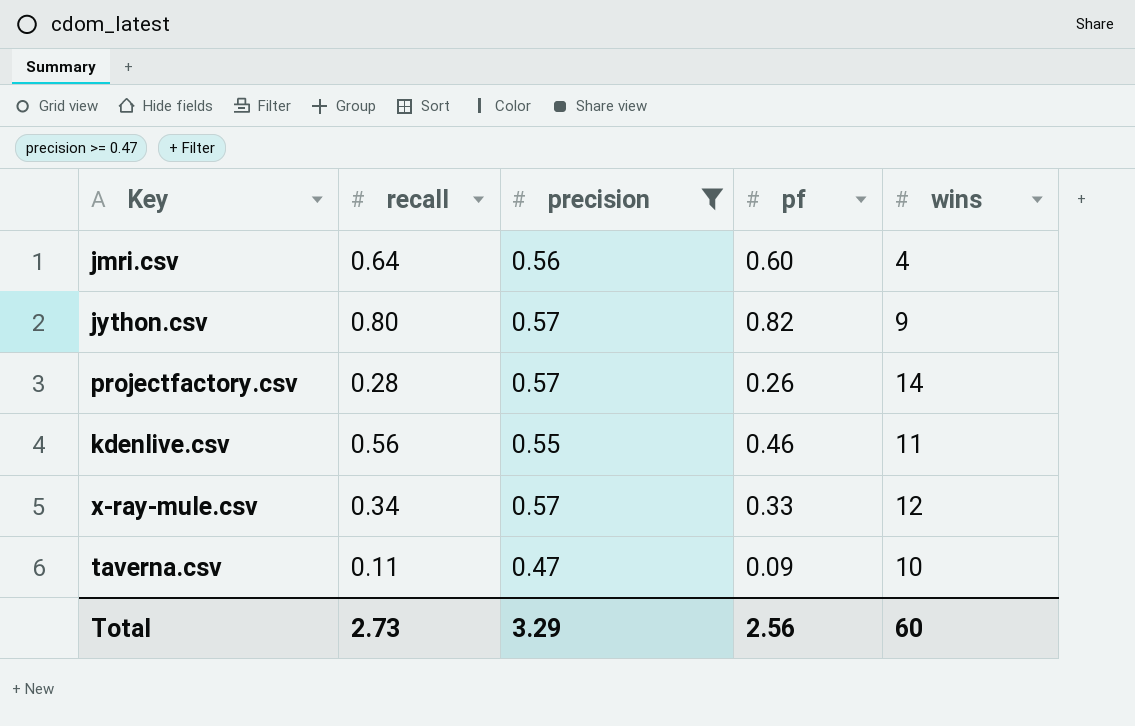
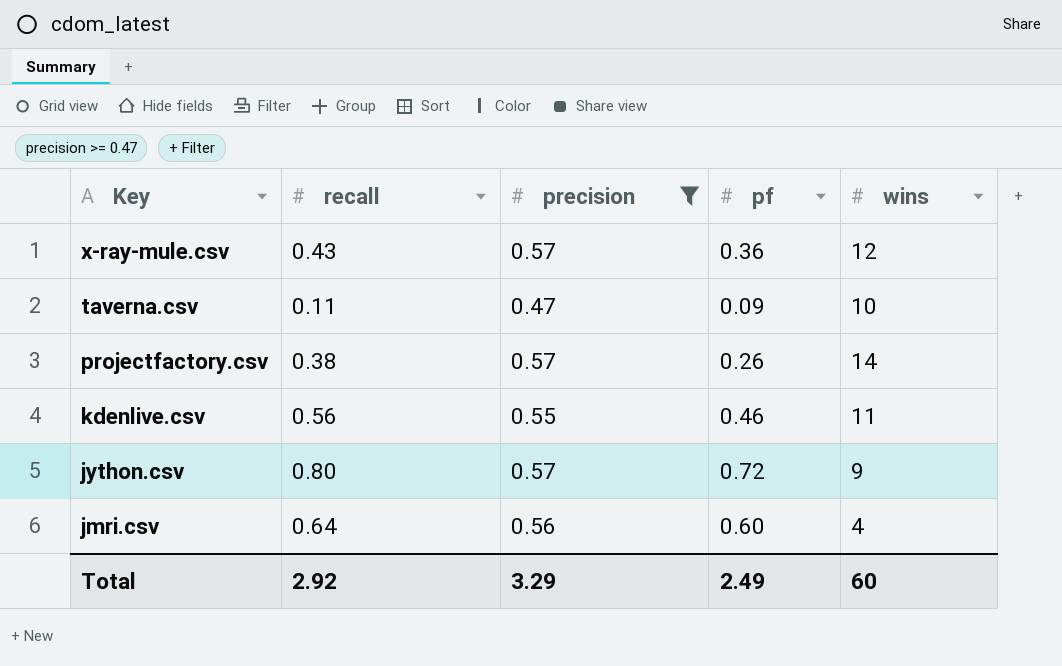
row order: none -> Key descending
x-ray-mule.csv | recall: 0.34 -> 0.43
x-ray-mule.csv | pf: 0.33 -> 0.36
projectfactory.csv | recall: 0.28 -> 0.38
jython.csv | pf: 0.82 -> 0.72
Total | recall: 2.73 -> 2.92
Total | pf: 2.56 -> 2.49

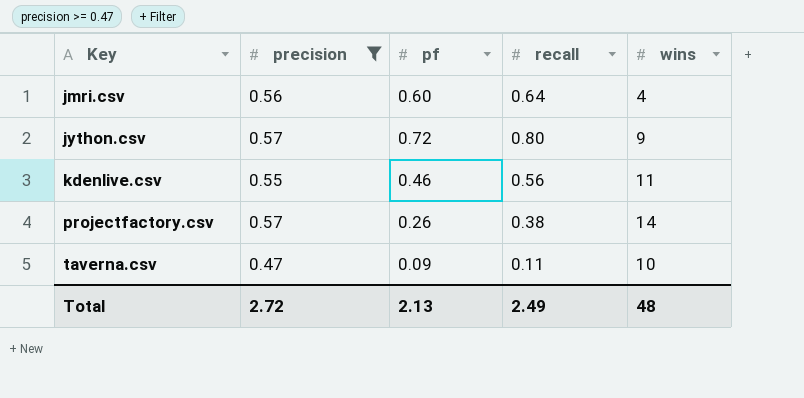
row order: Key descending -> Key ascending
column recall | position: 2 -> 4
row x-ray-mule.csv: 0.43 | 0.57 | 0.36 | 12 -> none
Total | precision: 3.29 -> 2.72
Total | pf: 2.49 -> 2.13
Total | recall: 2.92 -> 2.49
Total | wins: 60 -> 48

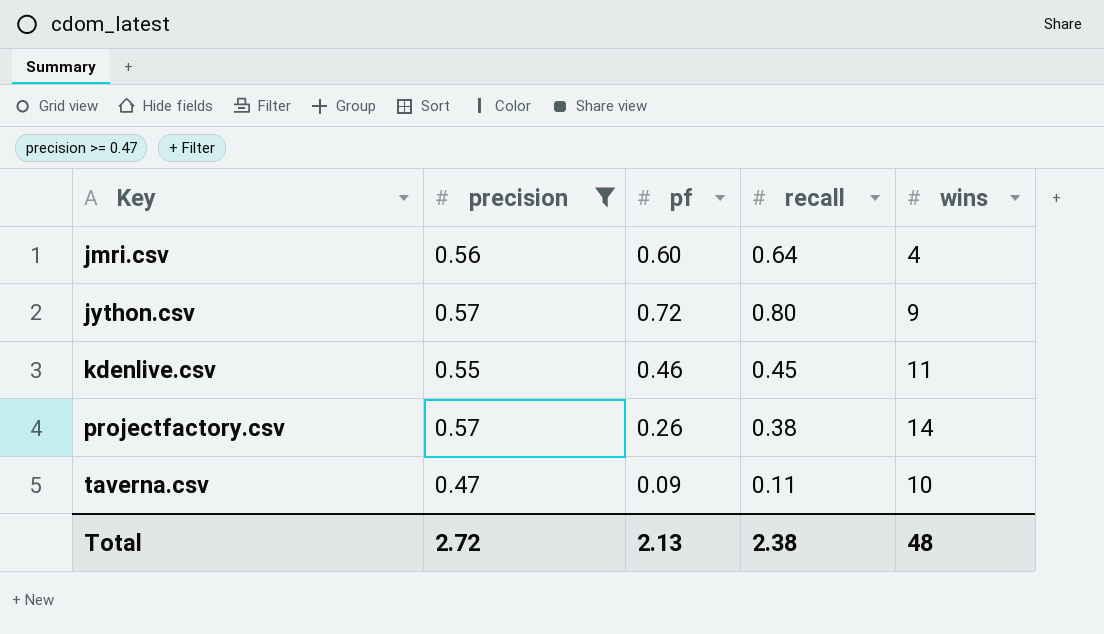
kdenlive.csv | recall: 0.56 -> 0.45
Total | recall: 2.49 -> 2.38

